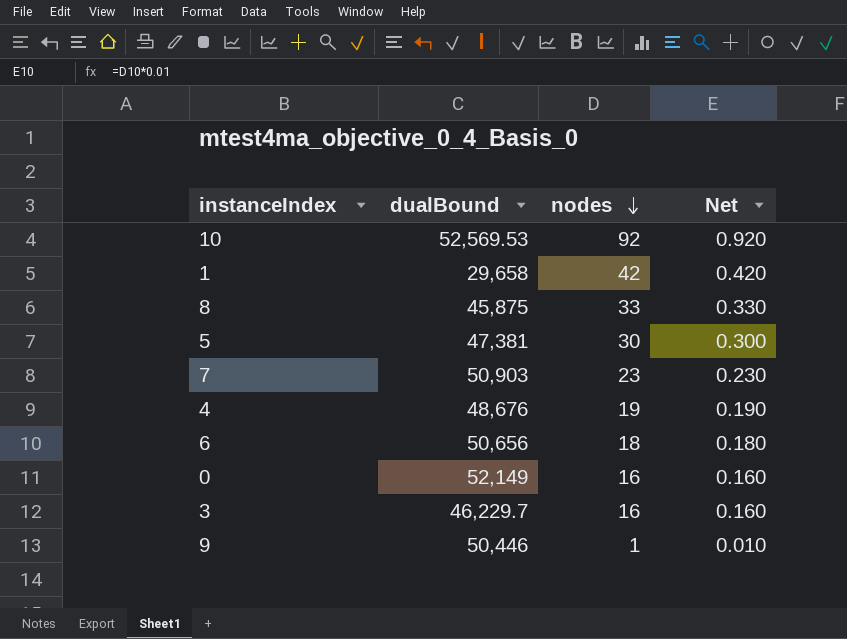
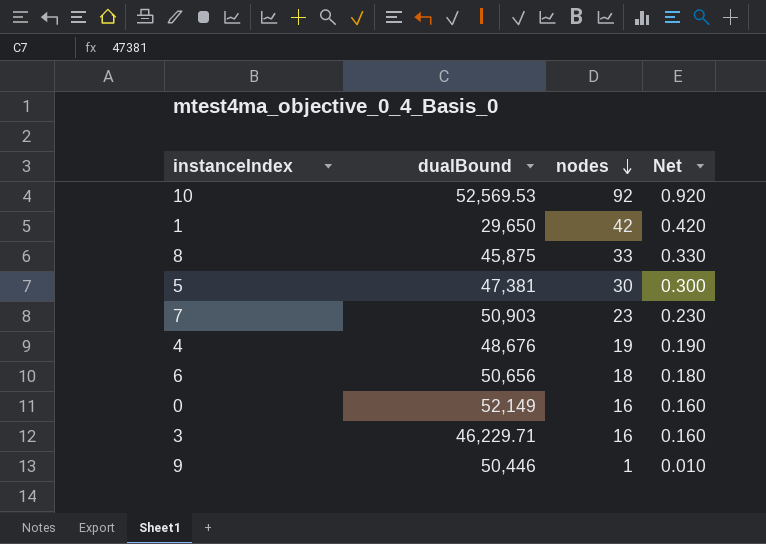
1 | dualBound: 29,658 -> 29,650
3 | dualBound: 46,229.7 -> 46,229.71

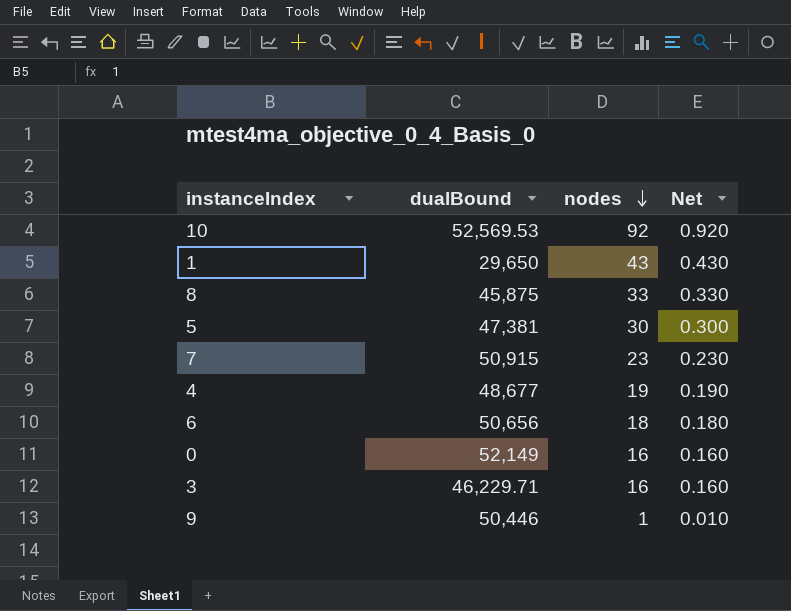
1 | nodes: 42 -> 43
1 | Net: 0.420 -> 0.430
7 | dualBound: 50,903 -> 50,915
4 | dualBound: 48,676 -> 48,677

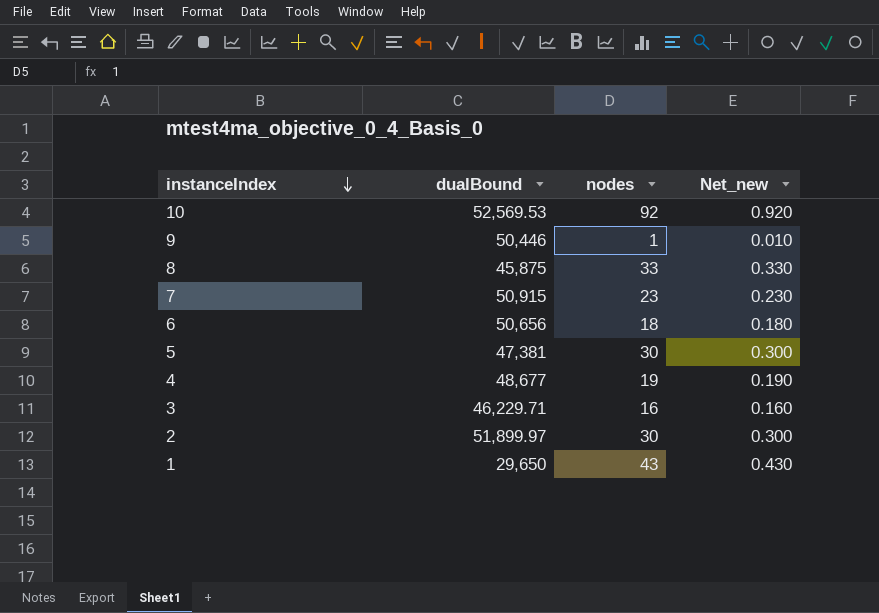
row order: nodes descending -> instanceIndex descending
column name: Net -> Net_new
row 0: 52,149 | 16 | 0.160 -> none
row 2: none -> 51,899.97 | 30 | 0.300

